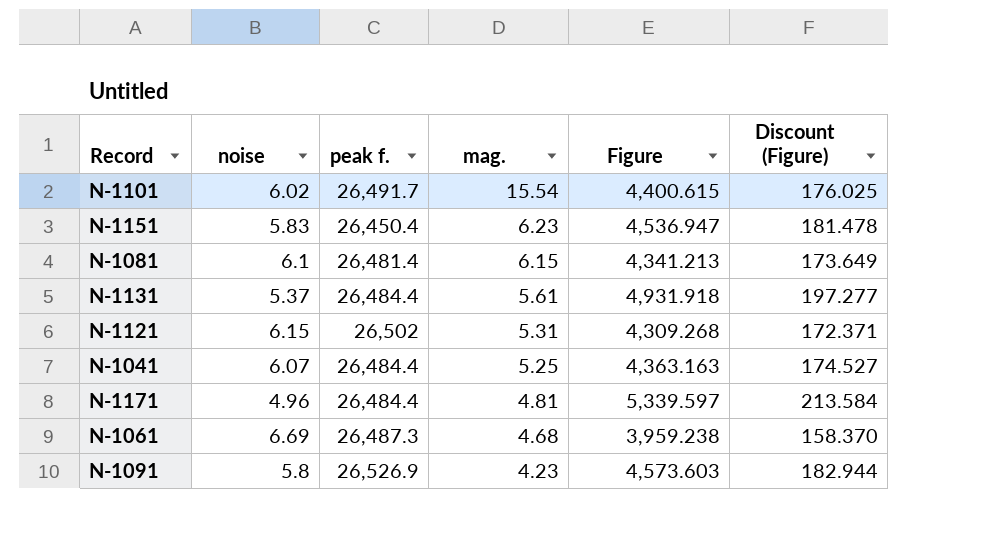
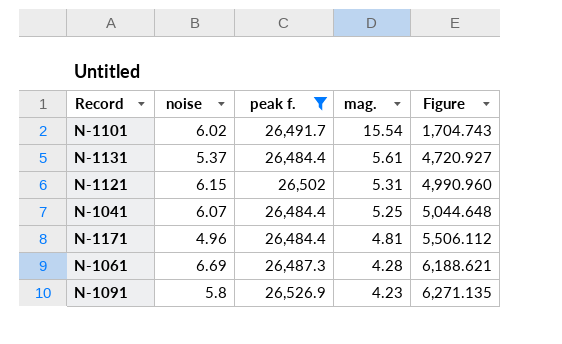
filter: none -> peak f. >= 26,484.4
column Discount (Figure) | formula: [Figure] * 0.04 -> none
column Figure | formula: [peak f.] / [noise] -> [peak f.] / [mag.]
N-1061 | mag.: 4.68 -> 4.28

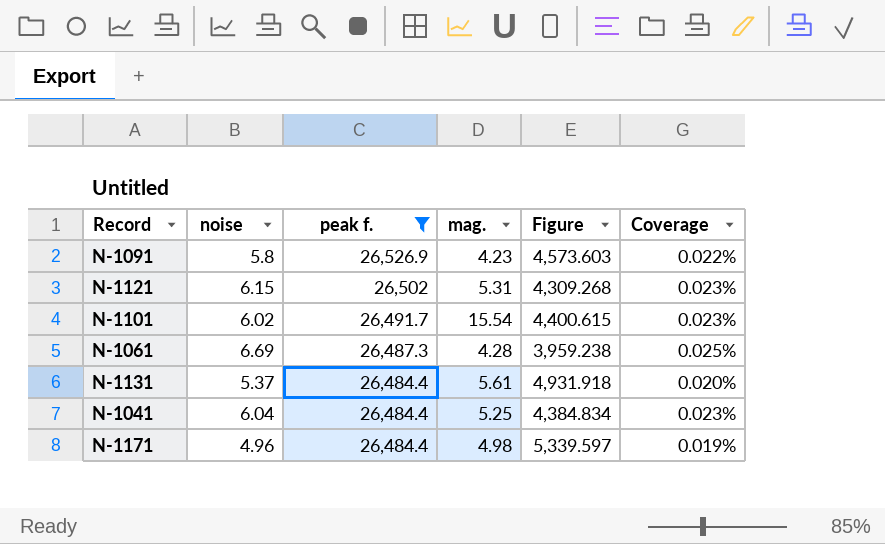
row order: mag. descending -> peak f. descending
column Figure | formula: [peak f.] / [mag.] -> [peak f.] / [noise]
column Coverage | formula: none -> [noise] / [peak f.]
N-1041 | noise: 6.07 -> 6.04
N-1171 | mag.: 4.81 -> 4.98

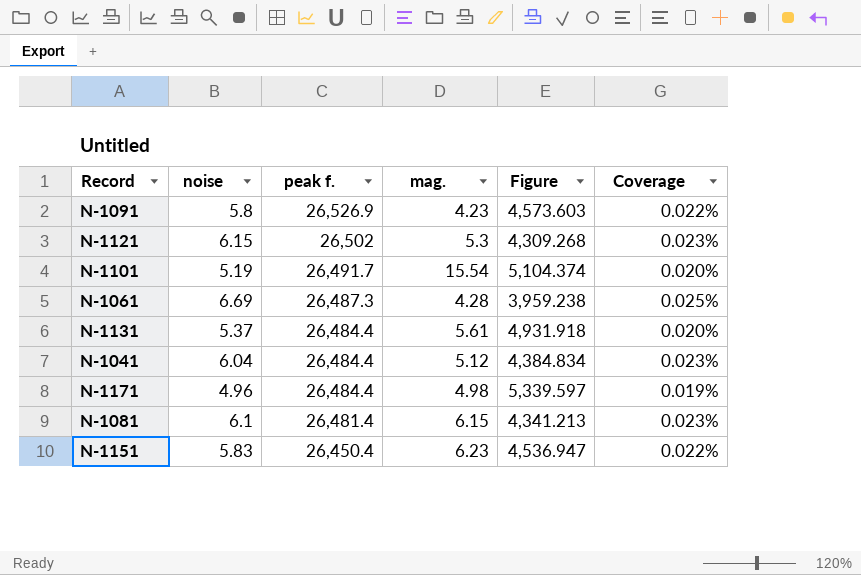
filter: peak f. >= 26,484.4 -> none
N-1121 | mag.: 5.31 -> 5.3
N-1101 | noise: 6.02 -> 5.19
N-1101 | Figure: 4,400.615 -> 5,104.374
N-1101 | Coverage: 0.023% -> 0.020%
N-1041 | mag.: 5.25 -> 5.12

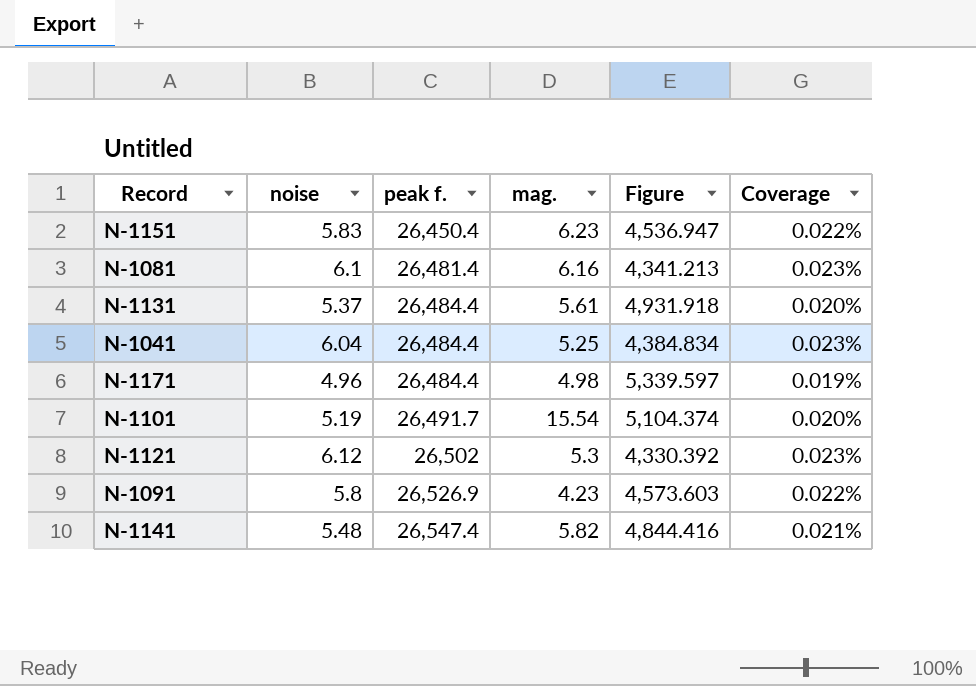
row order: peak f. descending -> peak f. ascending
row N-1061: 6.69 | 26,487.3 | 4.28 | 3,959.238 | 0.025% -> none
N-1081 | mag.: 6.15 -> 6.16
N-1041 | mag.: 5.12 -> 5.25
N-1121 | noise: 6.15 -> 6.12
N-1121 | Figure: 4,309.268 -> 4,330.392
row N-1141: none -> 5.48 | 26,547.4 | 5.82 | 4,844.416 | 0.021%

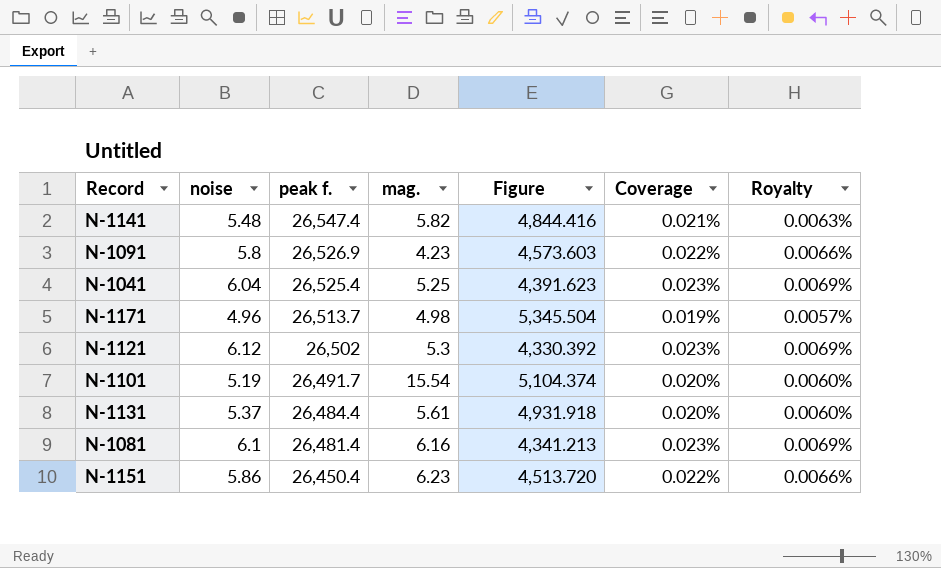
row order: peak f. ascending -> peak f. descending
column Royalty | formula: none -> [Coverage] * 0.3
N-1041 | peak f.: 26,484.4 -> 26,525.4
N-1041 | Figure: 4,384.834 -> 4,391.623
N-1171 | peak f.: 26,484.4 -> 26,513.7
N-1171 | Figure: 5,339.597 -> 5,345.504
N-1151 | noise: 5.83 -> 5.86
N-1151 | Figure: 4,536.947 -> 4,513.720

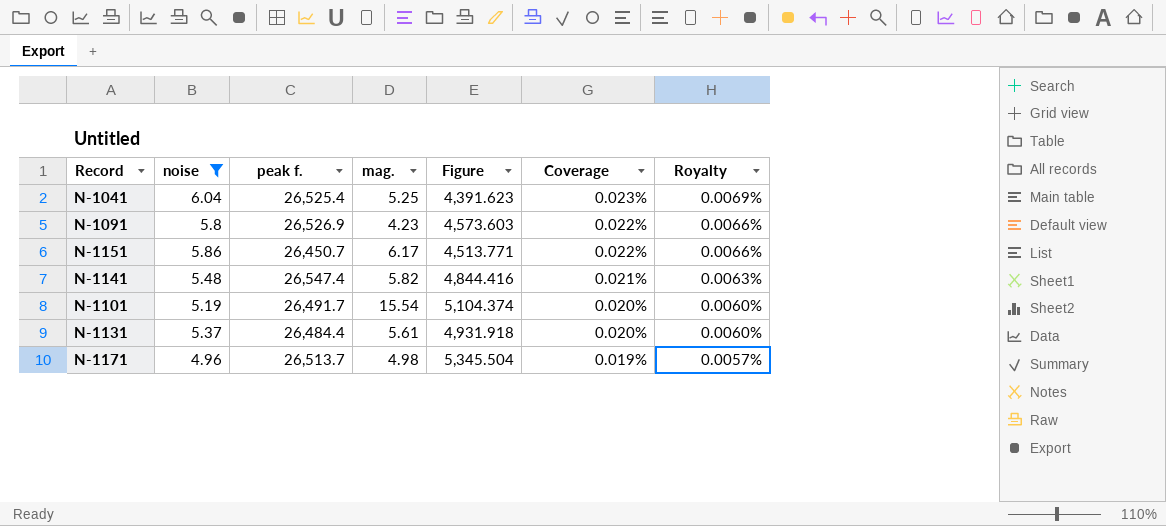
filter: none -> noise <= 6.04
row order: peak f. descending -> Coverage descending
N-1151 | peak f.: 26,450.4 -> 26,450.7
N-1151 | mag.: 6.23 -> 6.17
N-1151 | Figure: 4,513.720 -> 4,513.771

